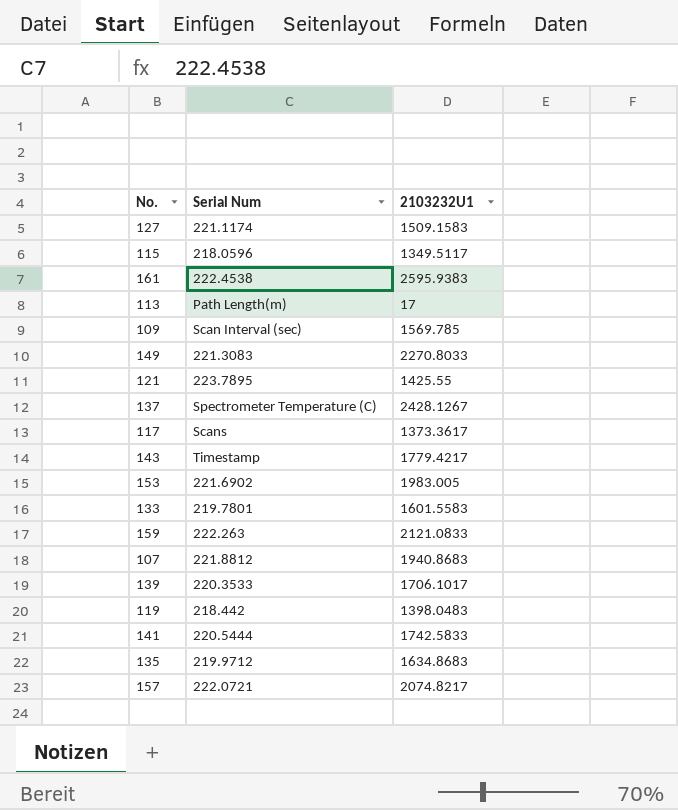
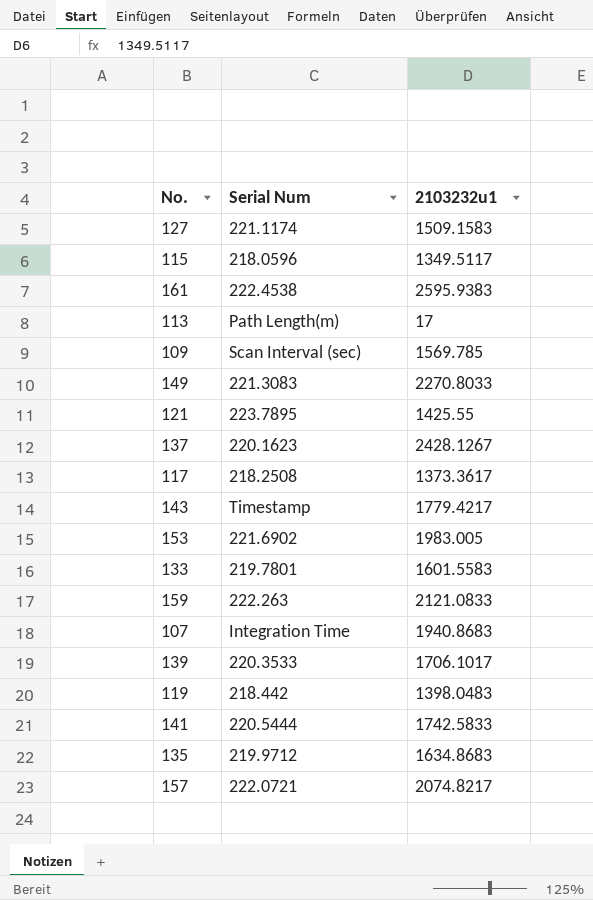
column name: 2103232U1 -> 2103232u1
137 | Serial Num: Spectrometer Temperature (C) -> 220.1623
117 | Serial Num: Scans -> 218.2508
107 | Serial Num: 221.8812 -> Integration Time

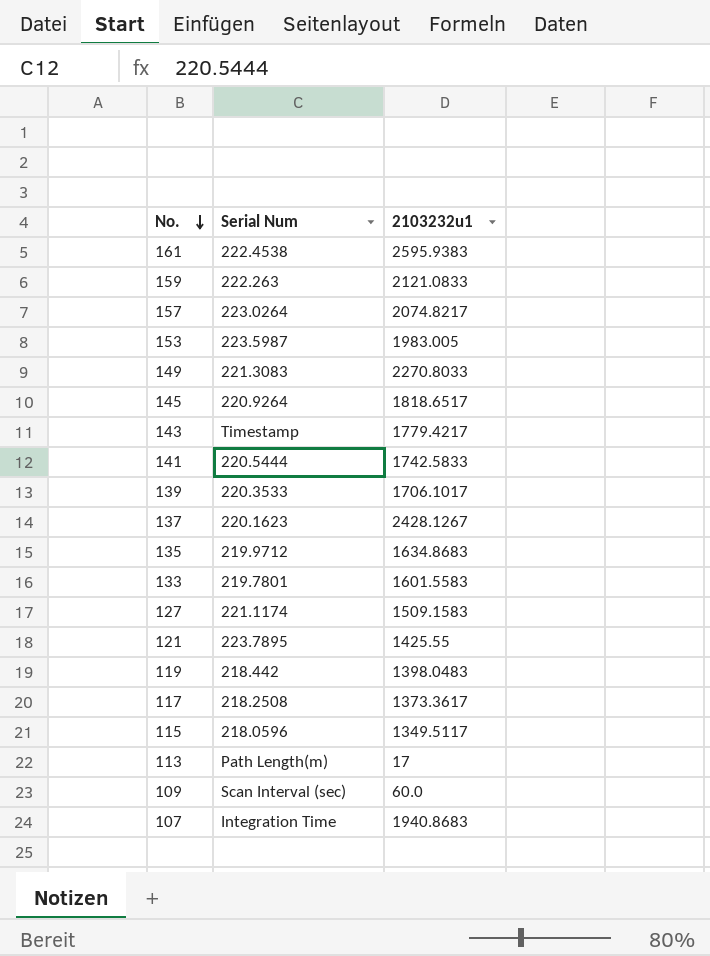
row order: none -> No. descending
157 | Serial Num: 222.0721 -> 223.0264
153 | Serial Num: 221.6902 -> 223.5987
row 145: none -> 220.9264 | 1818.6517
109 | 2103232u1: 1569.785 -> 60.0

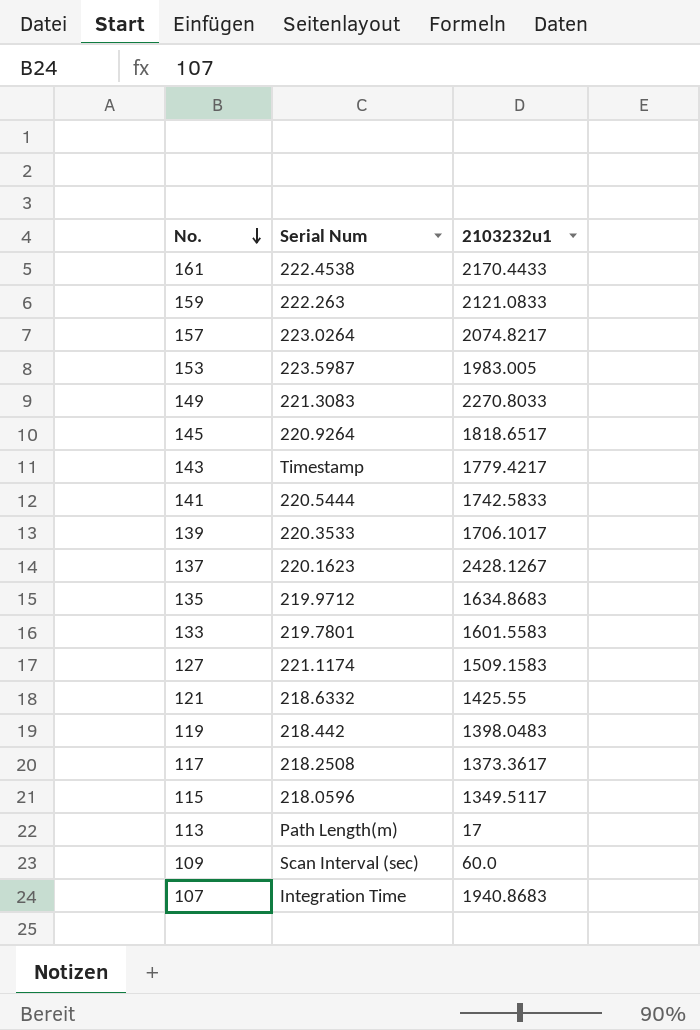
161 | 2103232u1: 2595.9383 -> 2170.4433
121 | Serial Num: 223.7895 -> 218.6332

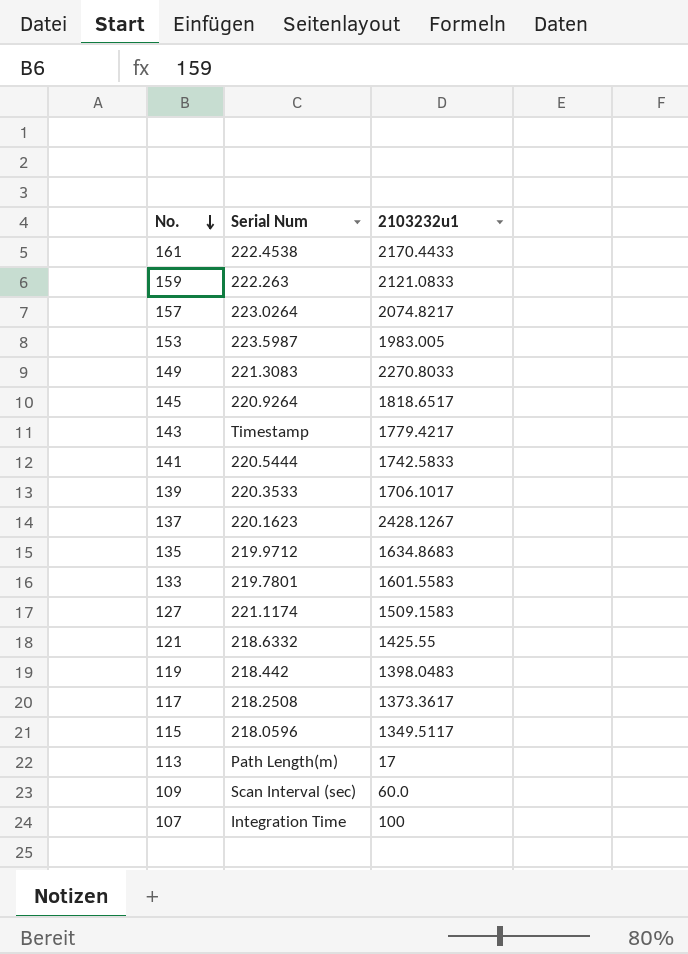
107 | 2103232u1: 1940.8683 -> 100

